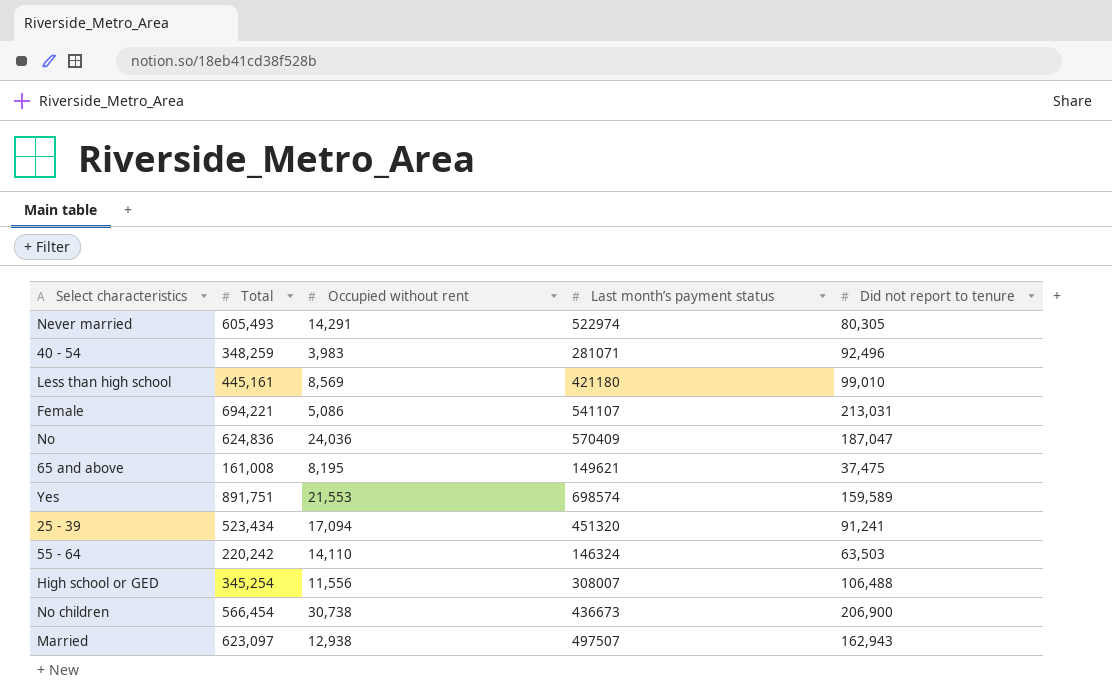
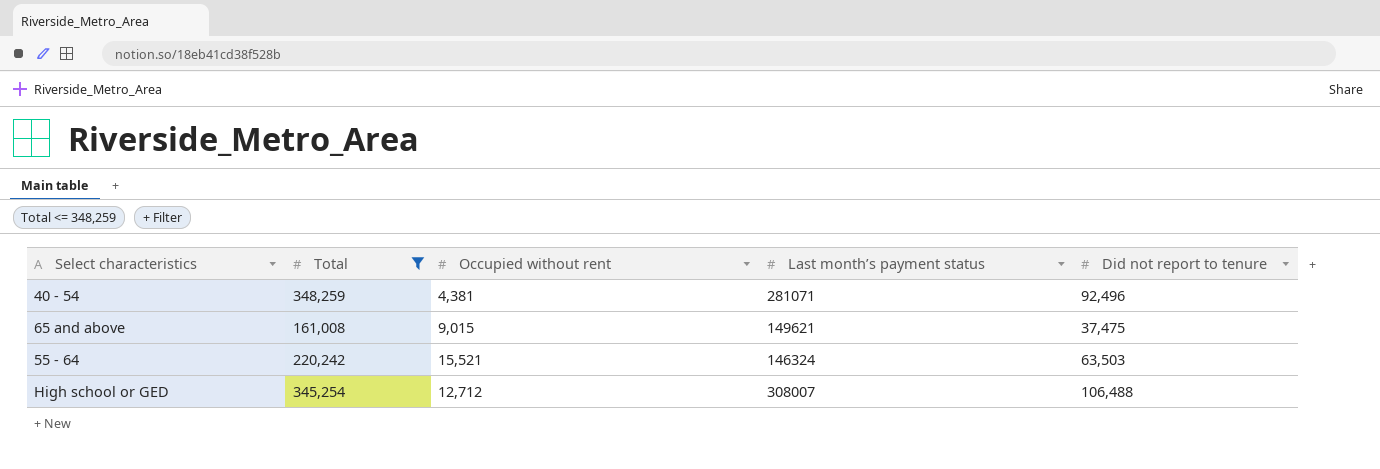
filter: none -> Total <= 348,259
40 - 54 | Occupied without rent: 3,983 -> 4,381
65 and above | Occupied without rent: 8,195 -> 9,015
55 - 64 | Occupied without rent: 14,110 -> 15,521
High school or GED | Occupied without rent: 11,556 -> 12,712

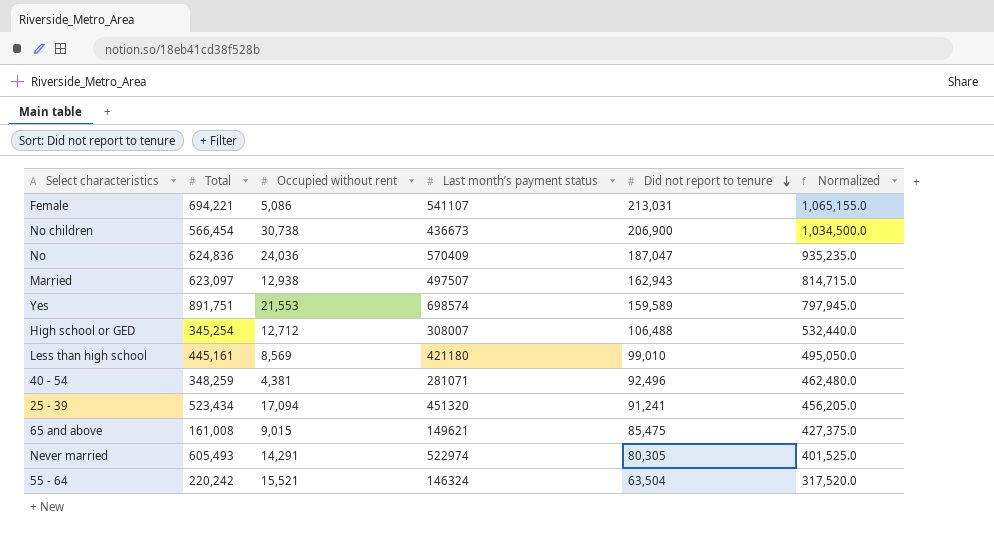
filter: Total <= 348,259 -> none
row order: none -> Did not report to tenure descending
column Normalized | formula: none -> [Did not report to tenure] * 5
65 and above | Did not report to tenure: 37,475 -> 85,475
55 - 64 | Did not report to tenure: 63,503 -> 63,504

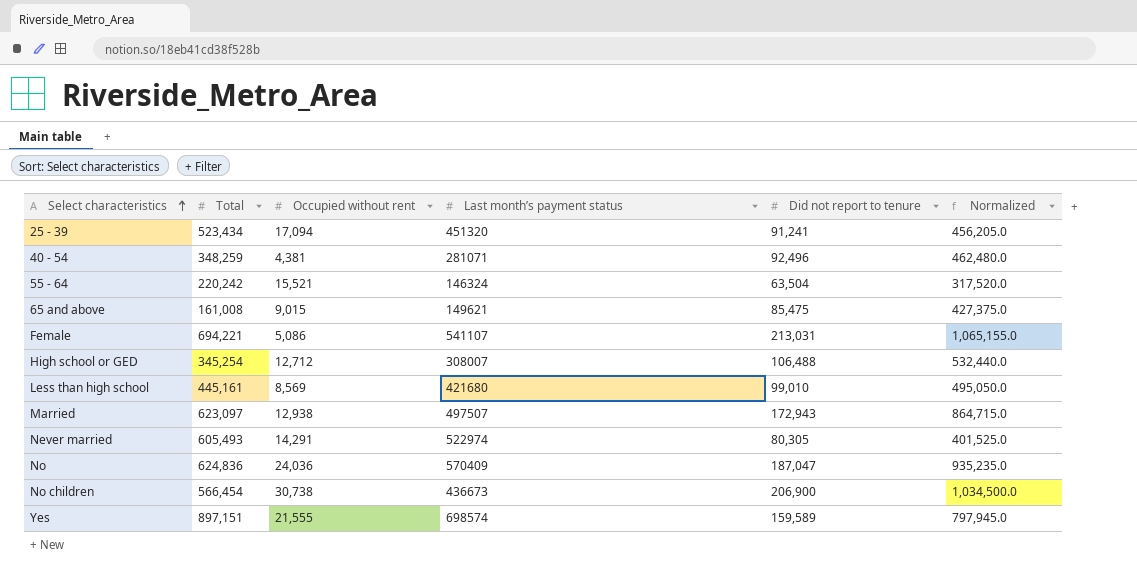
row order: Did not report to tenure descending -> Select characteristics ascending
Less than high school | Last month’s payment status: 421180 -> 421680
Married | Did not report to tenure: 162,943 -> 172,943
Married | Normalized: 814,715.0 -> 864,715.0
Yes | Total: 891,751 -> 897,151
Yes | Occupied without rent: 21,553 -> 21,555

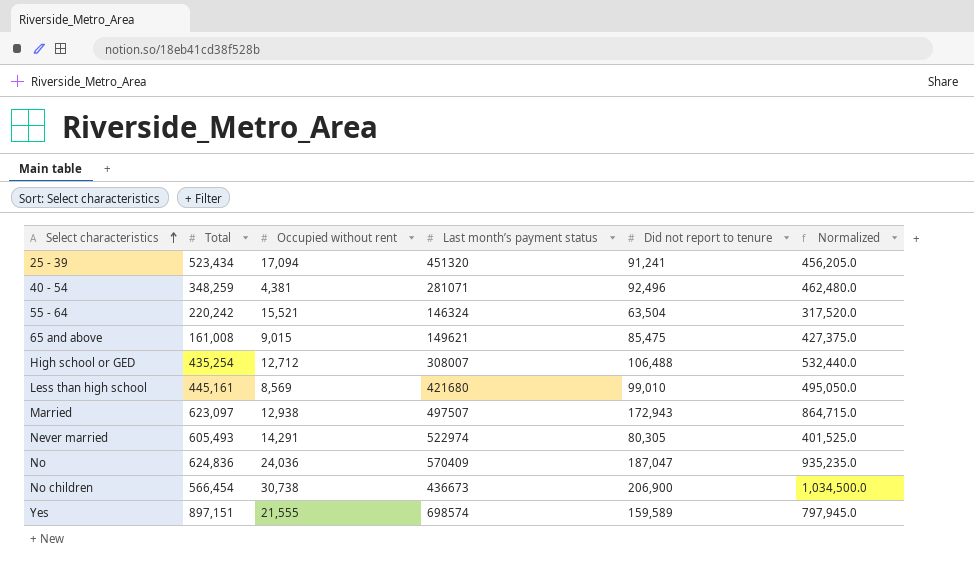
row Female: 694,221 | 5,086 | 541107 | 213,031 | 1,065,155.0 -> none
High school or GED | Total: 345,254 -> 435,254

